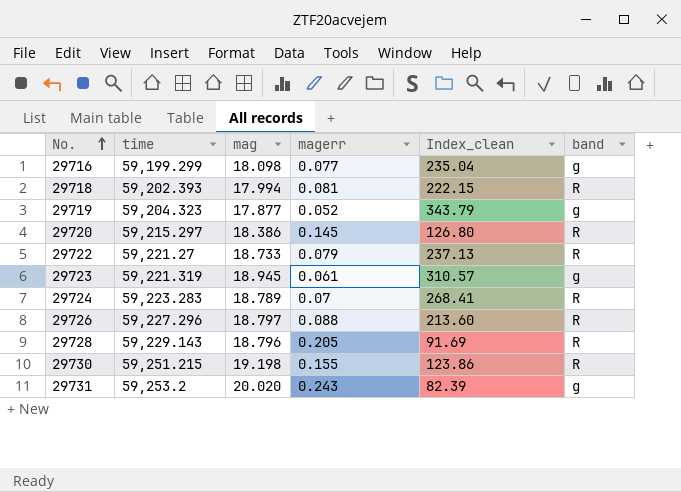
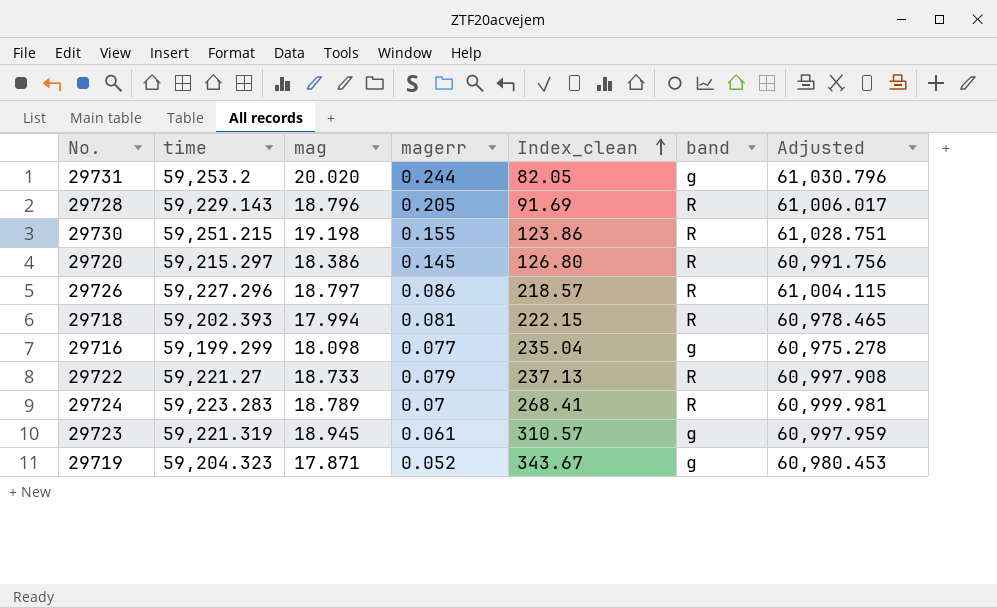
row order: No. ascending -> Index_clean ascending
column Adjusted | formula: none -> [time] * 1.03
29731 | magerr: 0.243 -> 0.244
29731 | Index_clean: 82.39 -> 82.05
29726 | magerr: 0.088 -> 0.086
29726 | Index_clean: 213.60 -> 218.57
29719 | mag: 17.877 -> 17.871
29719 | Index_clean: 343.79 -> 343.67

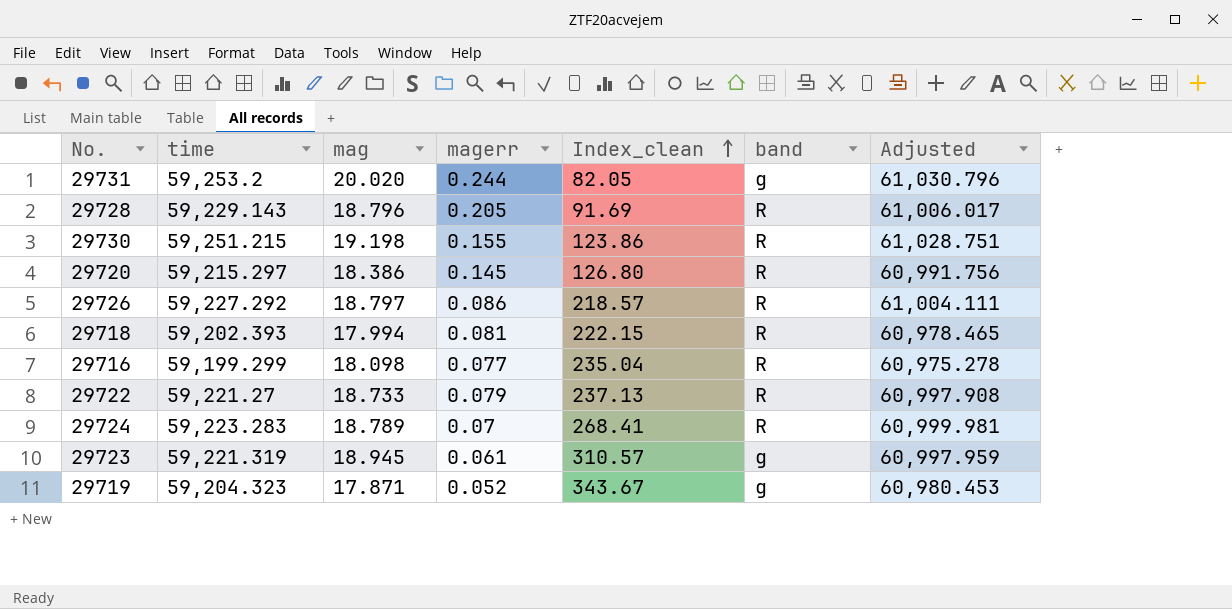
29726 | time: 59,227.296 -> 59,227.292
29726 | Adjusted: 61,004.115 -> 61,004.111
29716 | band: g -> R

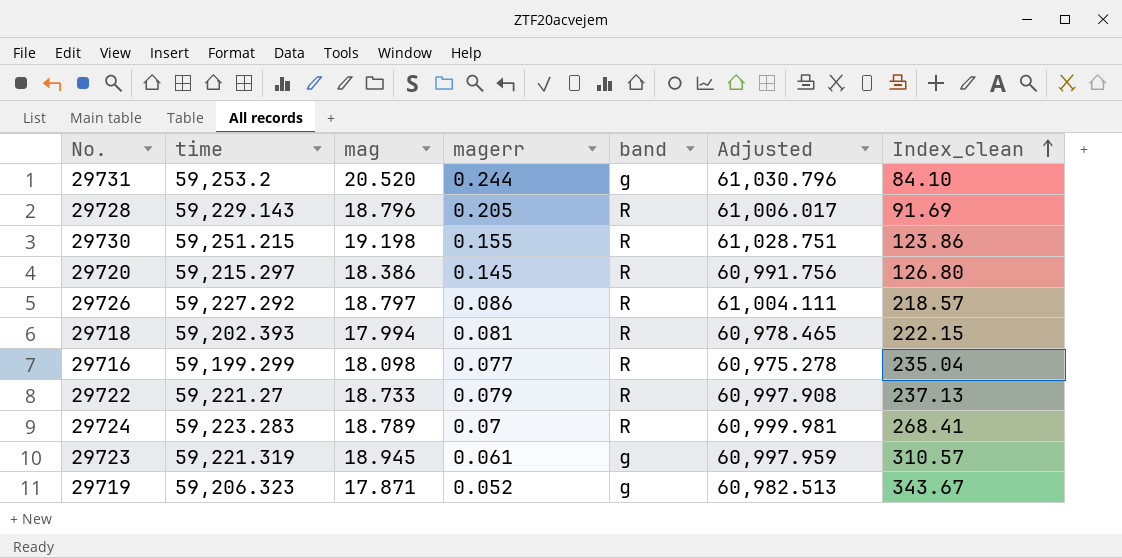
column Index_clean | position: 5 -> 7
29731 | mag: 20.020 -> 20.520
29731 | Index_clean: 82.05 -> 84.10
29719 | time: 59,204.323 -> 59,206.323
29719 | Adjusted: 60,980.453 -> 60,982.513

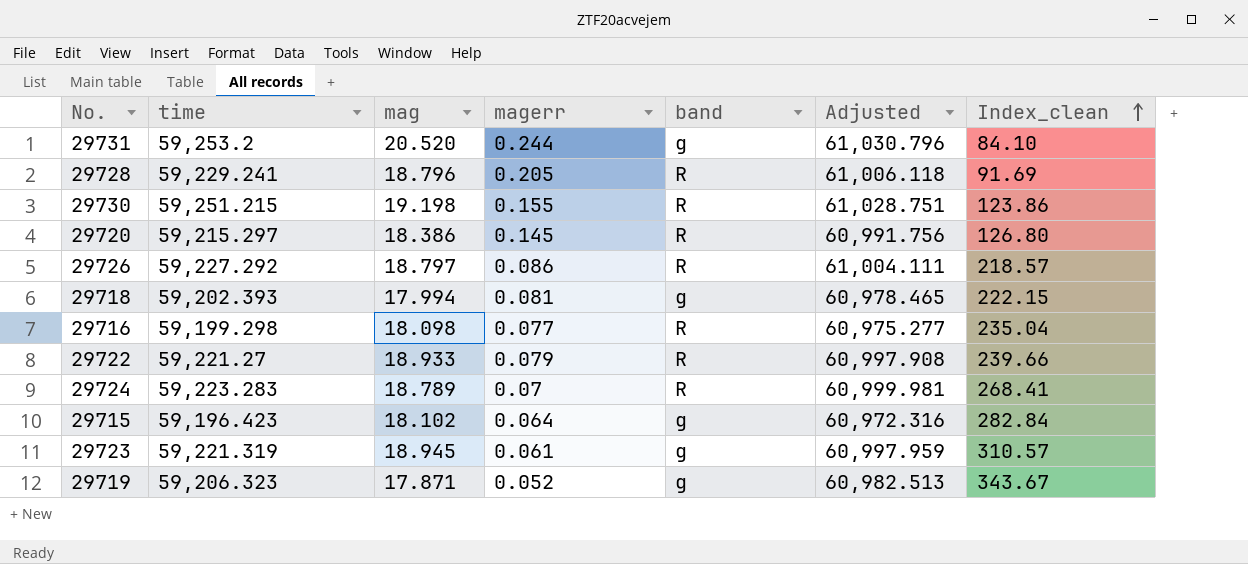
29728 | time: 59,229.143 -> 59,229.241
29728 | Adjusted: 61,006.017 -> 61,006.118
29718 | band: R -> g
29716 | time: 59,199.299 -> 59,199.298
29716 | Adjusted: 60,975.278 -> 60,975.277
29722 | mag: 18.733 -> 18.933
29722 | Index_clean: 237.13 -> 239.66
row 29715: none -> 59,196.423 | 18.102 | 0.064 | g | 60,972.316 | 282.84

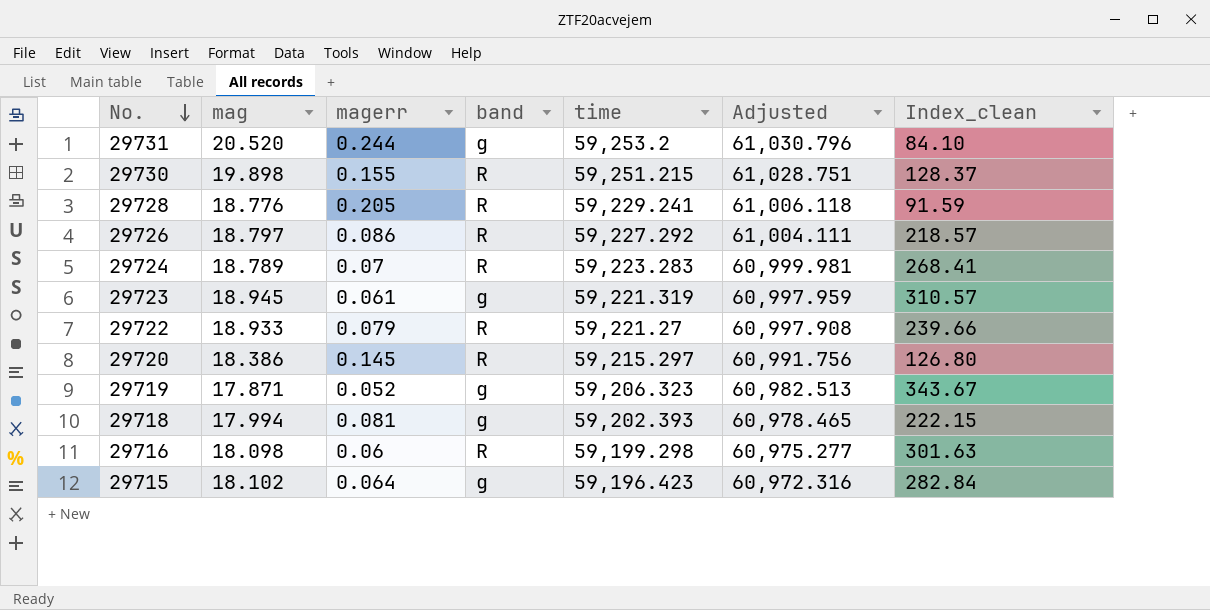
row order: Index_clean ascending -> No. descending
column time | position: 2 -> 5
29730 | mag: 19.198 -> 19.898
29730 | Index_clean: 123.86 -> 128.37
29728 | mag: 18.796 -> 18.776
29728 | Index_clean: 91.69 -> 91.59
29716 | magerr: 0.077 -> 0.06
29716 | Index_clean: 235.04 -> 301.63

